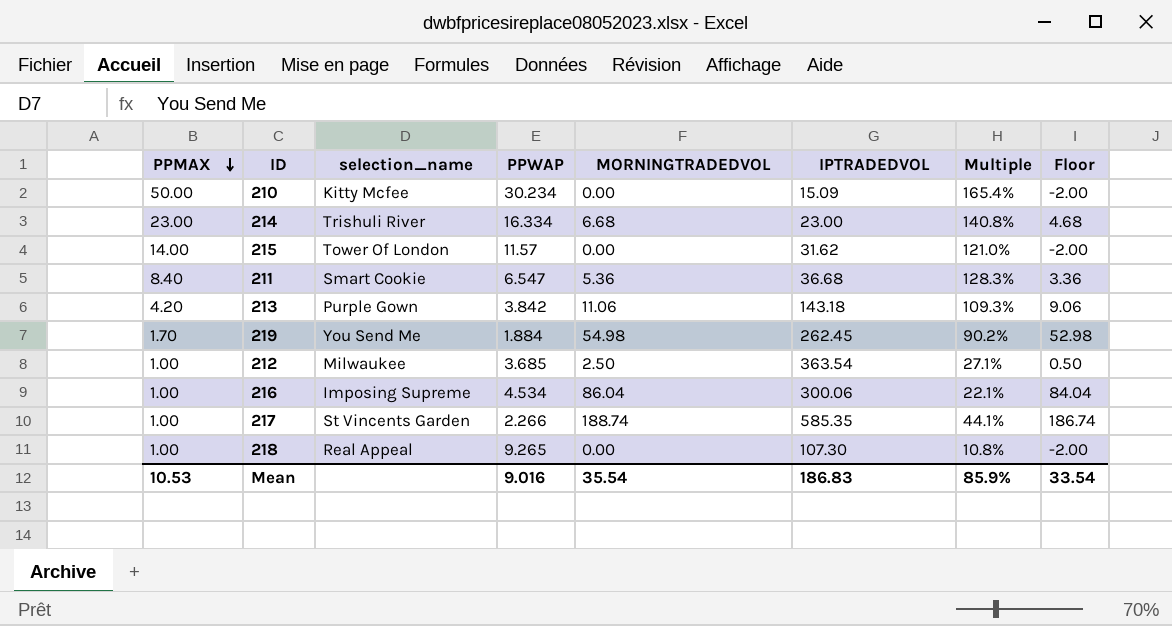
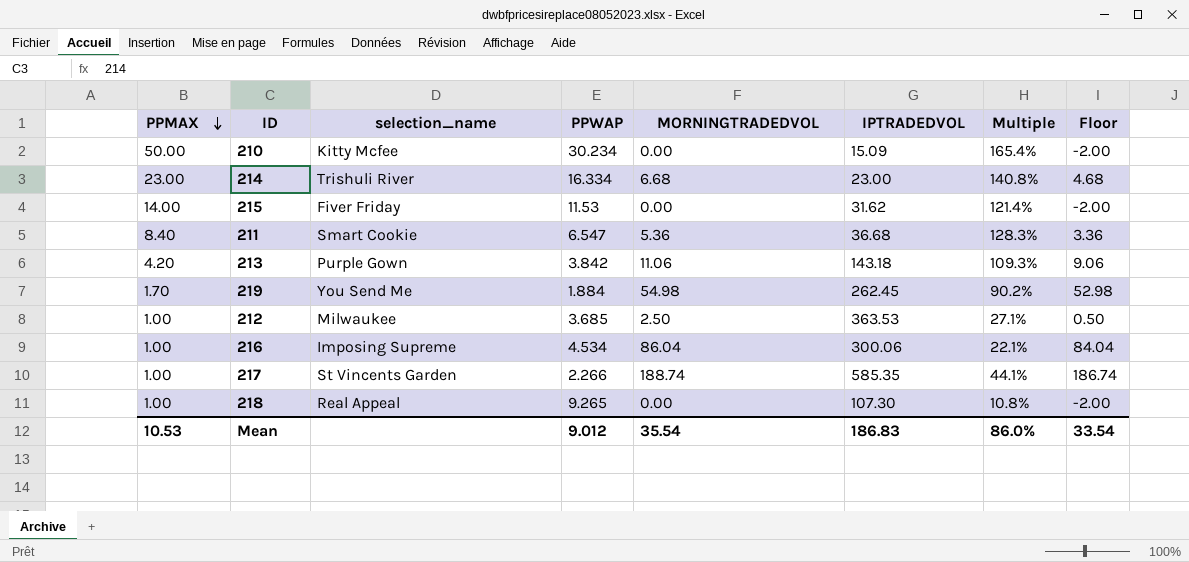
215 | selection_name: Tower Of London -> Fiver Friday
215 | PPWAP: 11.57 -> 11.53
215 | Multiple: 121.0% -> 121.4%
212 | IPTRADEDVOL: 363.54 -> 363.53
Mean | PPWAP: 9.016 -> 9.012
Mean | Multiple: 85.9% -> 86.0%

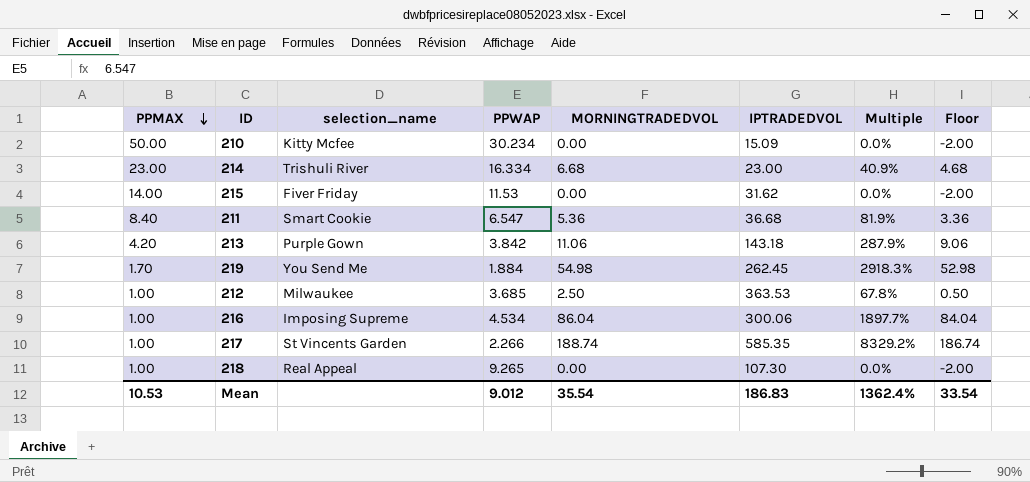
column Multiple | formula: [PPMAX] / [PPWAP] -> [MORNINGTRADEDVOL] / [PPWAP]
Mean | Multiple: 86.0% -> 1362.4%

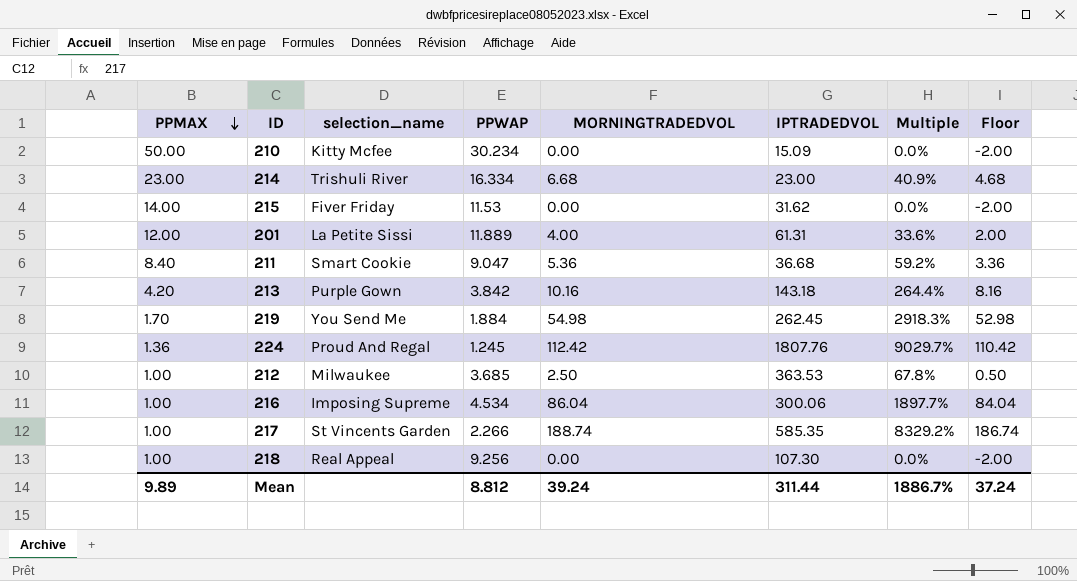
row 201: none -> 12.00 | La Petite Sissi | 11.889 | 4.00 | 61.31 | 33.6% | 2.00
211 | PPWAP: 6.547 -> 9.047
211 | Multiple: 81.9% -> 59.2%
213 | MORNINGTRADEDVOL: 11.06 -> 10.16
213 | Multiple: 287.9% -> 264.4%
213 | Floor: 9.06 -> 8.16
row 224: none -> 1.36 | Proud And Regal | 1.245 | 112.42 | 1807.76 | 9029.7% | 110.42
218 | PPWAP: 9.265 -> 9.256
Mean | PPMAX: 10.53 -> 9.89
Mean | PPWAP: 9.012 -> 8.812
Mean | MORNINGTRADEDVOL: 35.54 -> 39.24
Mean | IPTRADEDVOL: 186.83 -> 311.44
Mean | Multiple: 1362.4% -> 1886.7%
Mean | Floor: 33.54 -> 37.24

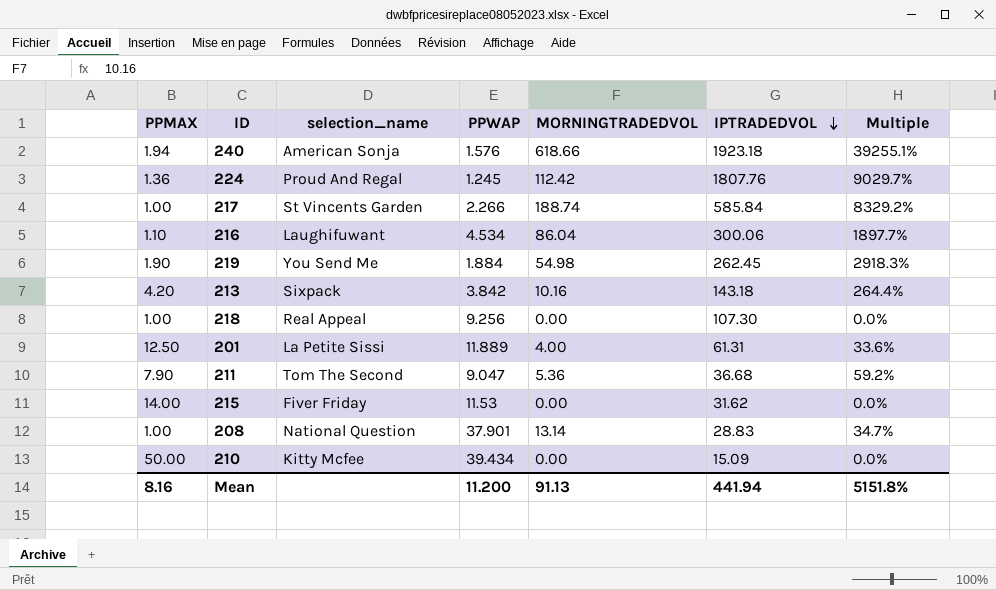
row order: PPMAX descending -> IPTRADEDVOL descending
column Floor | formula: [MORNINGTRADEDVOL] - 2 -> none
row 214: 23.00 | Trishuli River | 16.334 | 6.68 | 23.00 | 40.9% | 4.68 -> none
row 212: 1.00 | Milwaukee | 3.685 | 2.50 | 363.53 | 67.8% | 0.50 -> none
row 240: none -> 1.94 | American Sonja | 1.576 | 618.66 | 1923.18 | 39255.1%
217 | IPTRADEDVOL: 585.35 -> 585.84
216 | PPMAX: 1.00 -> 1.10
216 | selection_name: Imposing Supreme -> Laughifuwant
219 | PPMAX: 1.70 -> 1.90
213 | selection_name: Purple Gown -> Sixpack
201 | PPMAX: 12.00 -> 12.50
211 | PPMAX: 8.40 -> 7.90
211 | selection_name: Smart Cookie -> Tom The Second
row 208: none -> 1.00 | National Question | 37.901 | 13.14 | 28.83 | 34.7%
210 | PPWAP: 30.234 -> 39.434
Mean | PPMAX: 9.89 -> 8.16
Mean | PPWAP: 8.812 -> 11.200
Mean | MORNINGTRADEDVOL: 39.24 -> 91.13
Mean | IPTRADEDVOL: 311.44 -> 441.94
Mean | Multiple: 1886.7% -> 5151.8%

